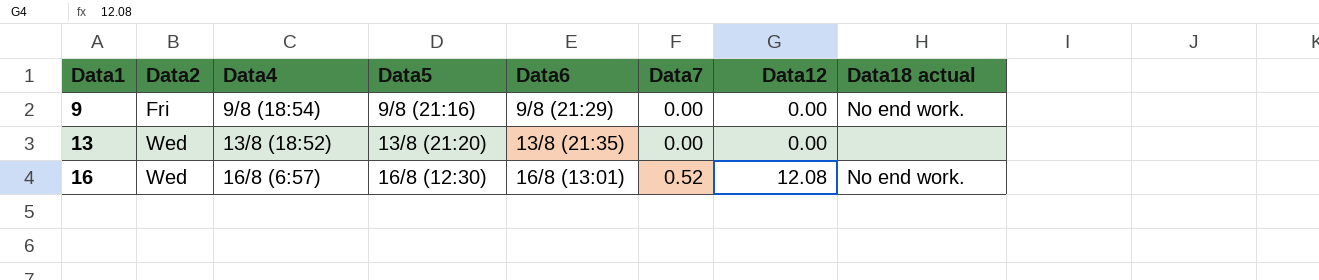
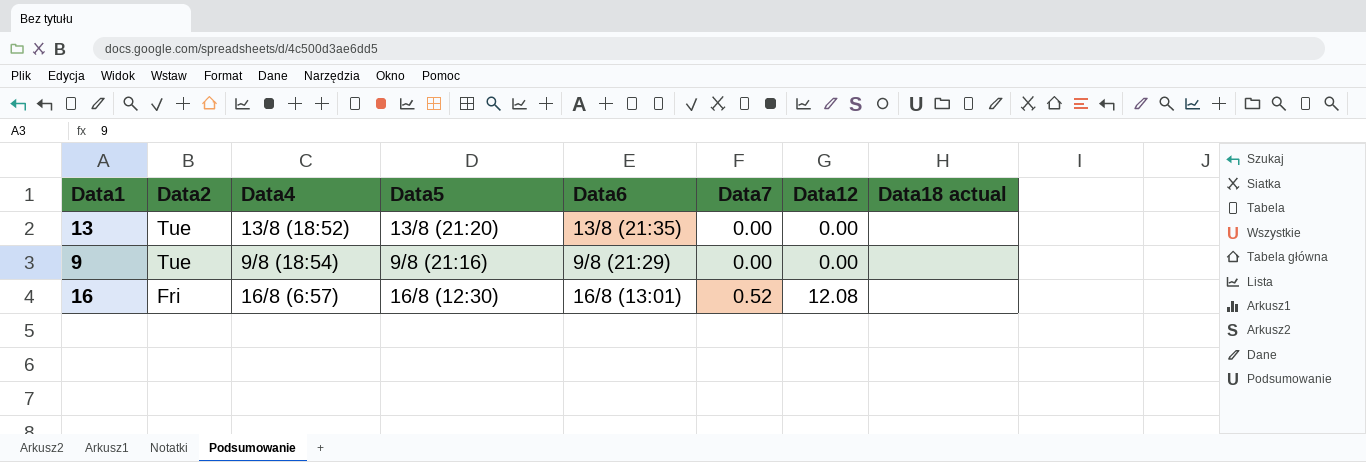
row order: Data1 ascending -> Data2 descending
13 | Data2: Wed -> Tue
9 | Data2: Fri -> Tue
9 | Data18 actual: No end work. -> none
16 | Data2: Wed -> Fri
16 | Data18 actual: No end work. -> none

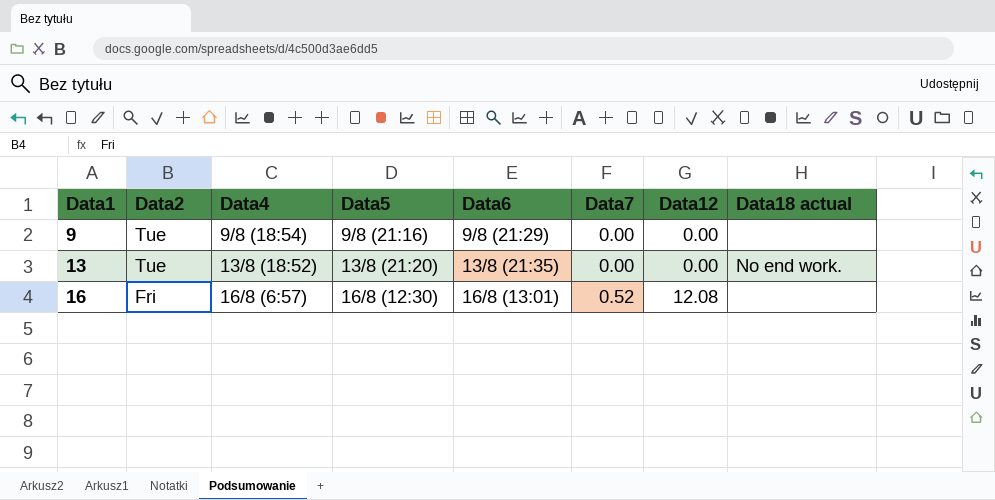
row order: Data2 descending -> Data1 ascending
13 | Data18 actual: none -> No end work.

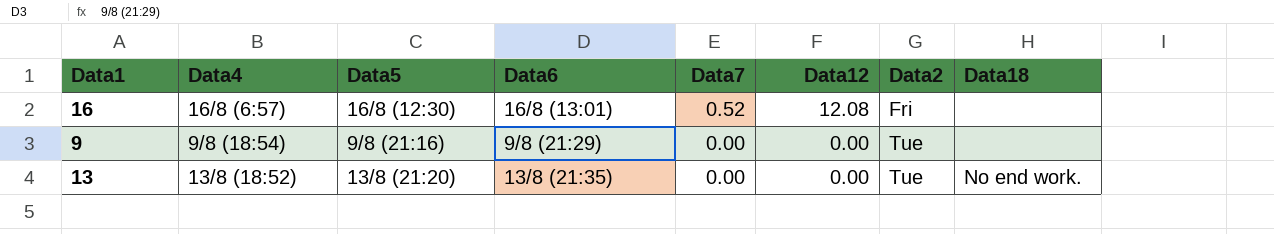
row order: Data1 ascending -> Data7 descending
column Data2 | position: 2 -> 7
column name: Data18 actual -> Data18

